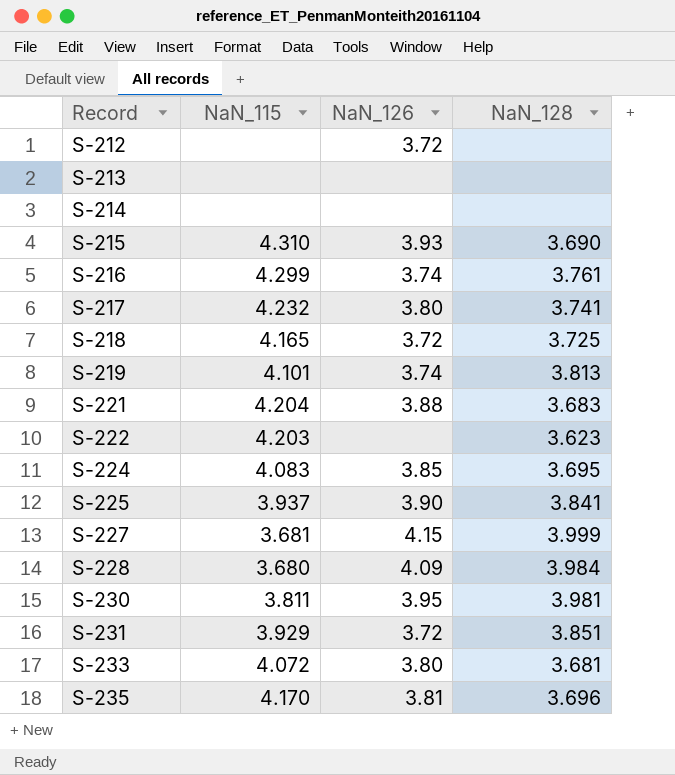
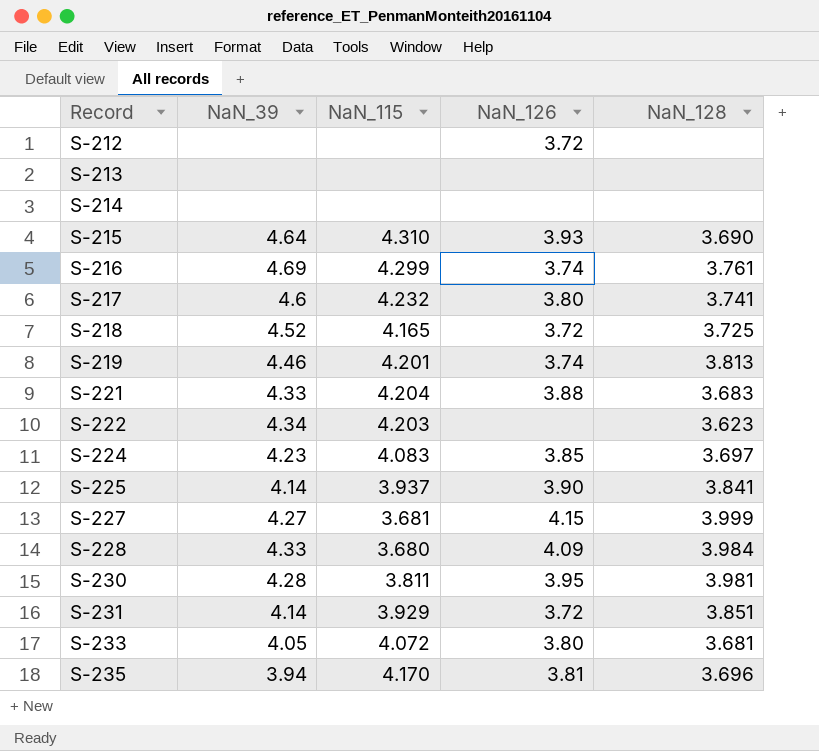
column NaN_39 | position: none -> 2
S-219 | NaN_115: 4.101 -> 4.201
S-224 | NaN_128: 3.695 -> 3.697

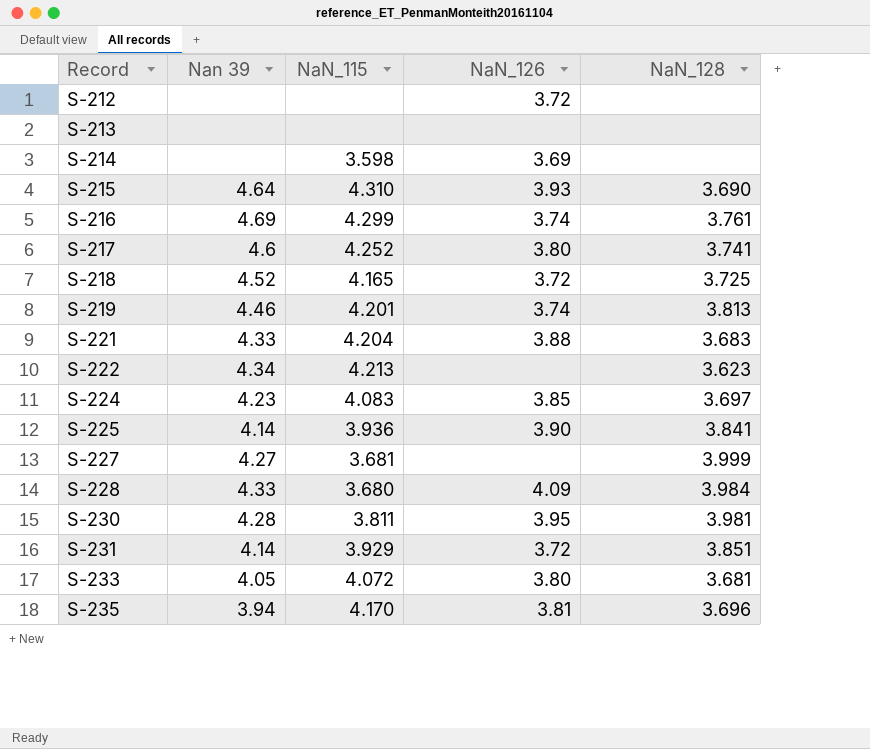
column name: NaN_39 -> Nan 39
S-214 | NaN_115: none -> 3.598
S-214 | NaN_126: none -> 3.69
S-217 | NaN_115: 4.232 -> 4.252
S-222 | NaN_115: 4.203 -> 4.213
S-225 | NaN_115: 3.937 -> 3.936
S-227 | NaN_126: 4.15 -> none

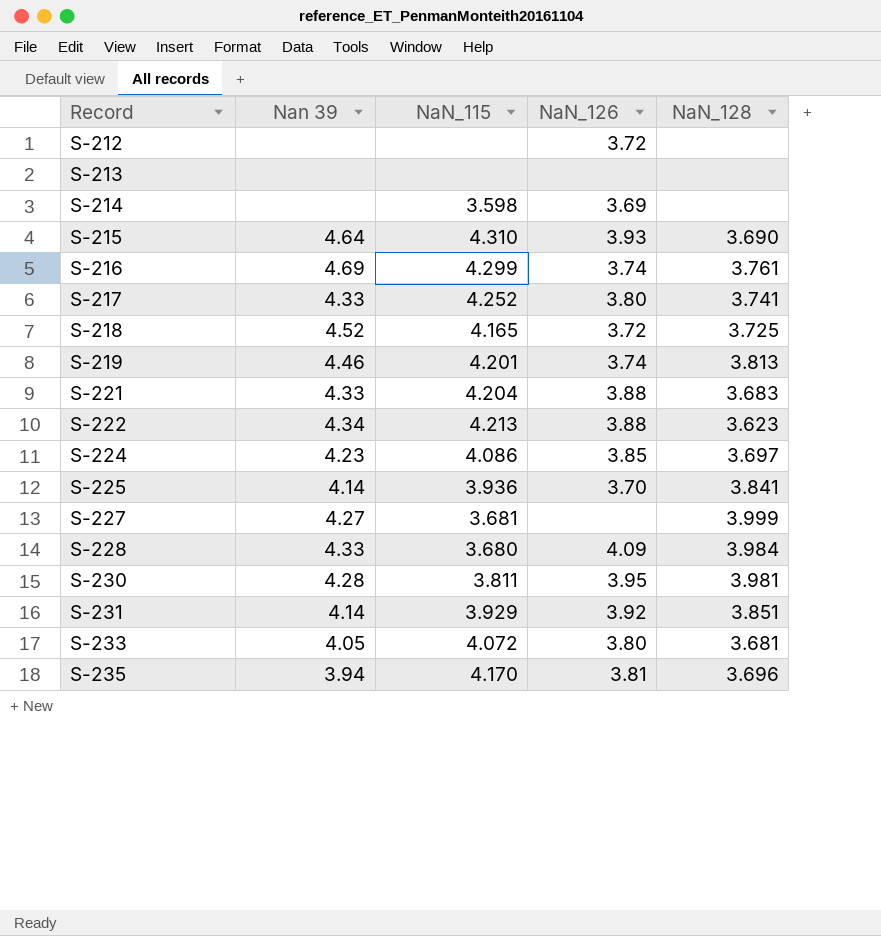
S-217 | Nan 39: 4.6 -> 4.33
S-222 | NaN_126: none -> 3.88
S-224 | NaN_115: 4.083 -> 4.086
S-225 | NaN_126: 3.90 -> 3.70
S-231 | NaN_126: 3.72 -> 3.92

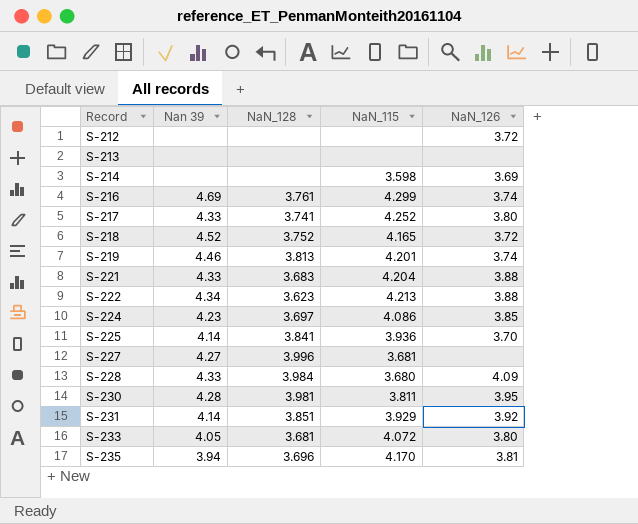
column NaN_128 | position: 5 -> 3
row S-215: 4.64 | 4.310 | 3.93 | 3.690 -> none
S-218 | NaN_128: 3.725 -> 3.752
S-227 | NaN_128: 3.999 -> 3.996

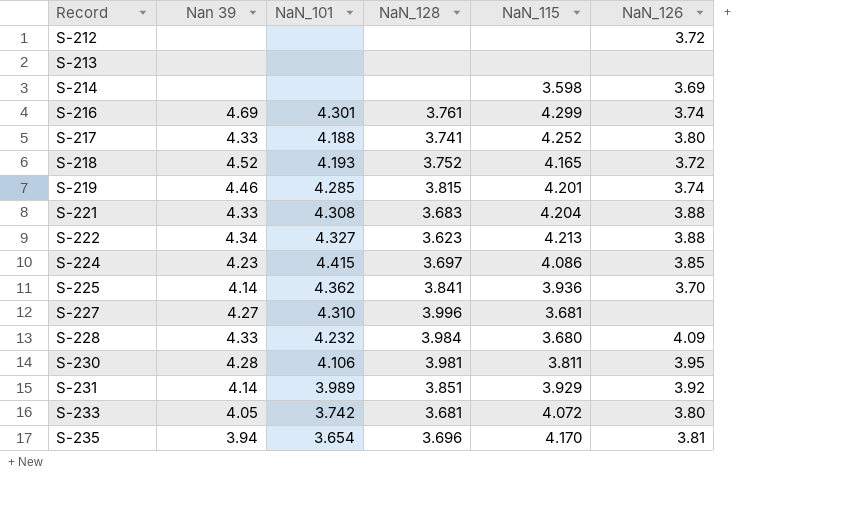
column NaN_101 | position: none -> 3
S-219 | NaN_128: 3.813 -> 3.815

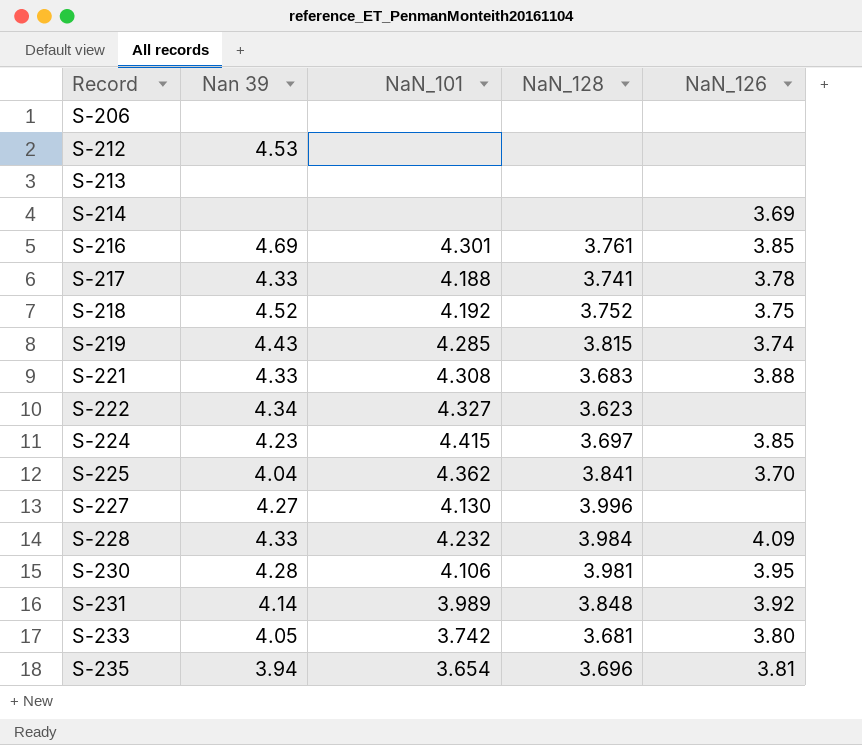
column NaN_115 | position: 5 -> none
row S-206: none -> none | none | none | none
S-212 | Nan 39: none -> 4.53
S-212 | NaN_126: 3.72 -> none
S-216 | NaN_126: 3.74 -> 3.85
S-217 | NaN_126: 3.80 -> 3.78
S-218 | NaN_101: 4.193 -> 4.192
S-218 | NaN_126: 3.72 -> 3.75
S-219 | Nan 39: 4.46 -> 4.43
S-222 | NaN_126: 3.88 -> none
S-225 | Nan 39: 4.14 -> 4.04
S-227 | NaN_101: 4.310 -> 4.130
S-231 | NaN_128: 3.851 -> 3.848

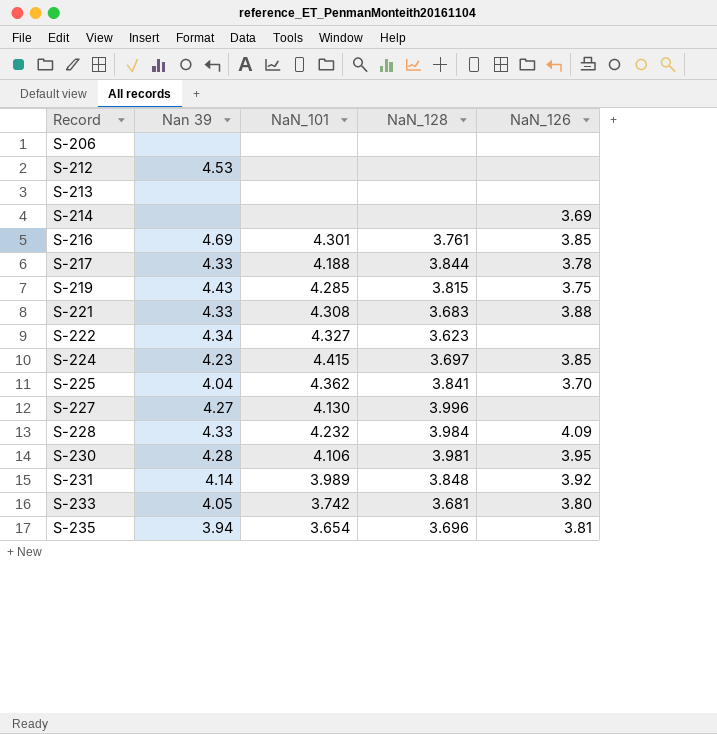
row S-218: 4.52 | 4.192 | 3.752 | 3.75 -> none
S-217 | NaN_128: 3.741 -> 3.844
S-219 | NaN_126: 3.74 -> 3.75

